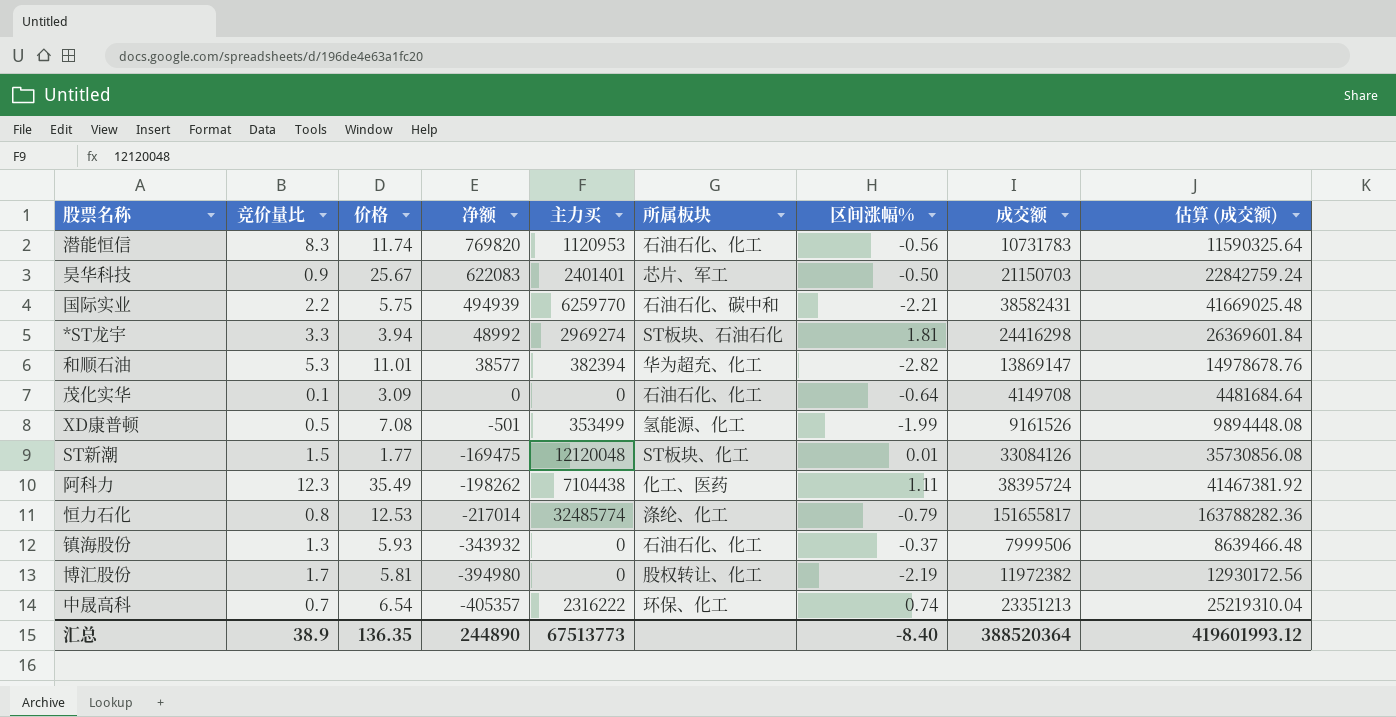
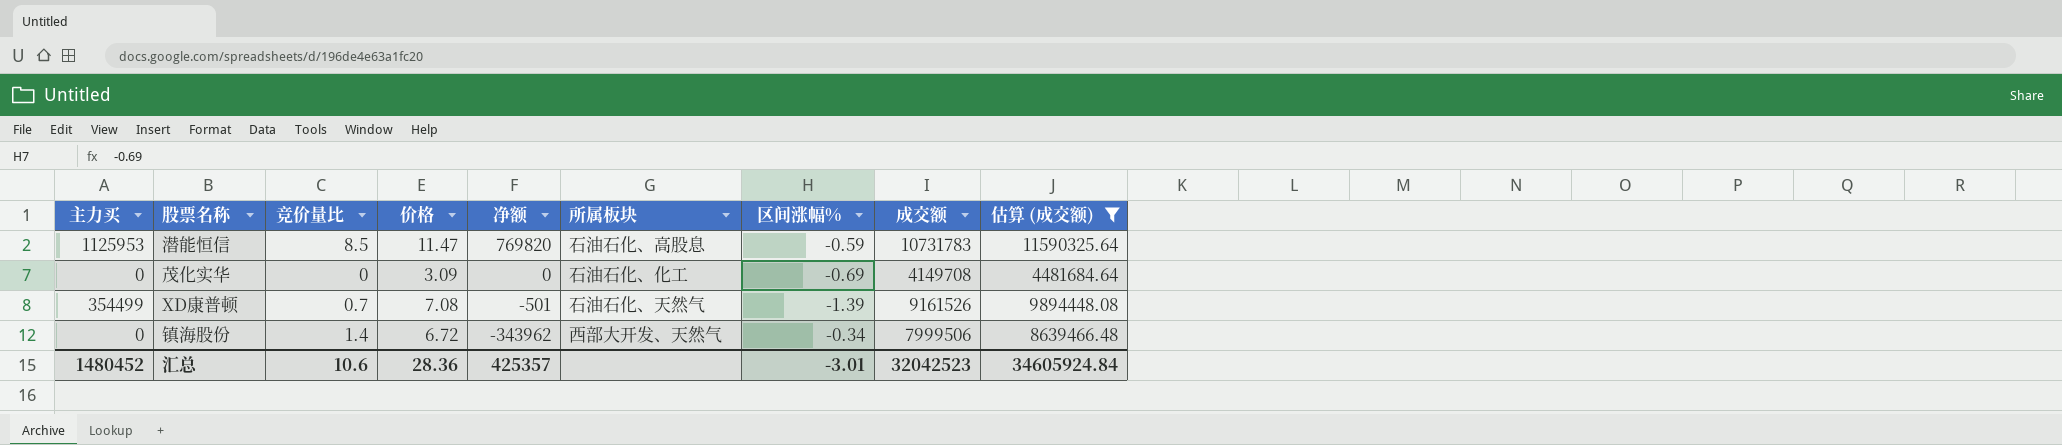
filter: none -> 估算 (成交额) <= 11590325.64
column 主力买 | position: 5 -> 1
潜能恒信 | 主力买: 1120953 -> 1125953
潜能恒信 | 竞价量比: 8.3 -> 8.5
潜能恒信 | 价格: 11.74 -> 11.47
潜能恒信 | 所属板块: 石油石化、化工 -> 石油石化、高股息
潜能恒信 | 区间涨幅%: -0.56 -> -0.59
茂化实华 | 竞价量比: 0.1 -> 0
茂化实华 | 区间涨幅%: -0.64 -> -0.69
XD康普顿 | 主力买: 353499 -> 354499
XD康普顿 | 竞价量比: 0.5 -> 0.7
XD康普顿 | 所属板块: 氢能源、化工 -> 石油石化、天然气
XD康普顿 | 区间涨幅%: -1.99 -> -1.39
镇海股份 | 竞价量比: 1.3 -> 1.4
镇海股份 | 价格: 5.93 -> 6.72
镇海股份 | 净额: -343932 -> -343962
镇海股份 | 所属板块: 石油石化、化工 -> 西部大开发、天然气
镇海股份 | 区间涨幅%: -0.37 -> -0.34
汇总 | 主力买: 67513773 -> 1480452
汇总 | 竞价量比: 38.9 -> 10.6
汇总 | 价格: 136.35 -> 28.36
汇总 | 净额: 244890 -> 425357
汇总 | 区间涨幅%: -8.40 -> -3.01
汇总 | 成交额: 388520364 -> 32042523
汇总 | 估算 (成交额): 419601993.12 -> 34605924.84

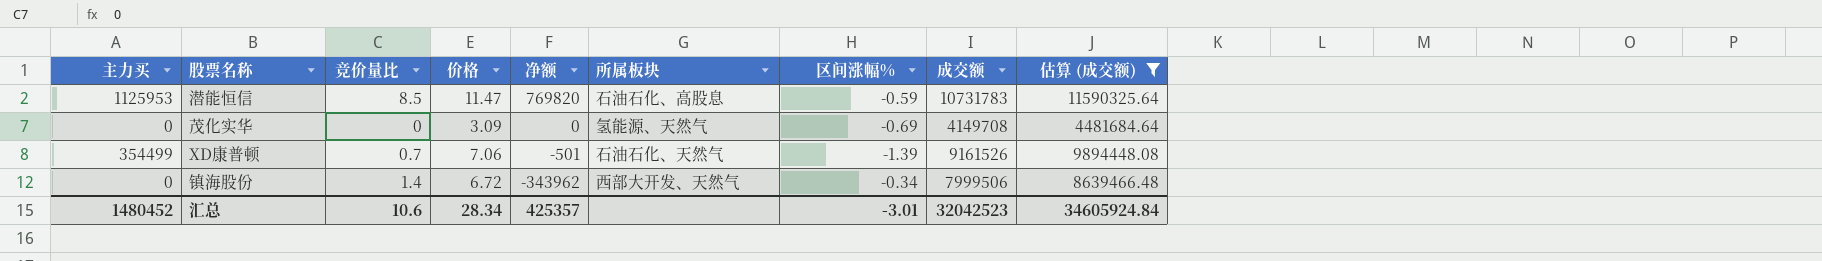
茂化实华 | 所属板块: 石油石化、化工 -> 氢能源、天然气
XD康普顿 | 价格: 7.08 -> 7.06
汇总 | 价格: 28.36 -> 28.34

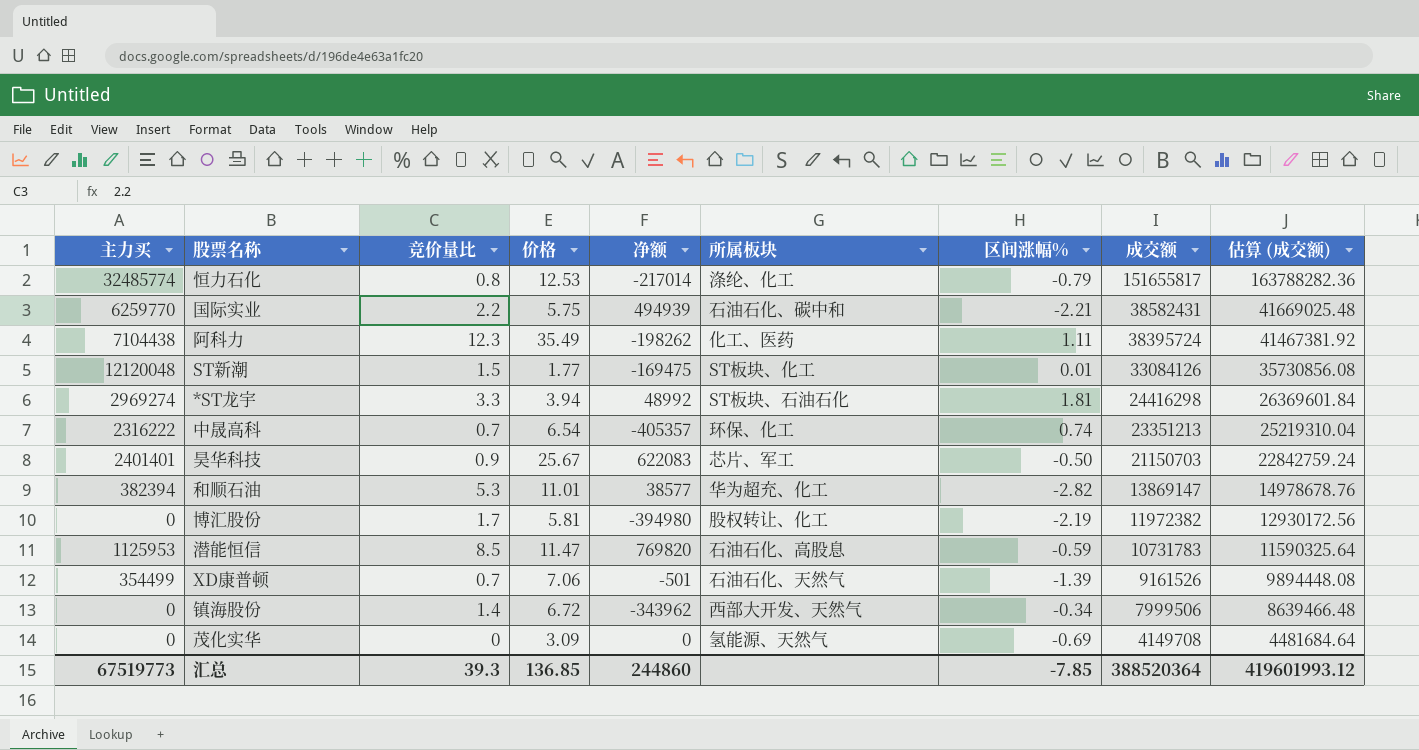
filter: 估算 (成交额) <= 11590325.64 -> none
row order: 净额 descending -> 成交额 descending
汇总 | 主力买: 1480452 -> 67519773
汇总 | 竞价量比: 10.6 -> 39.3
汇总 | 价格: 28.34 -> 136.85
汇总 | 净额: 425357 -> 244860
汇总 | 区间涨幅%: -3.01 -> -7.85
汇总 | 成交额: 32042523 -> 388520364
汇总 | 估算 (成交额): 34605924.84 -> 419601993.12

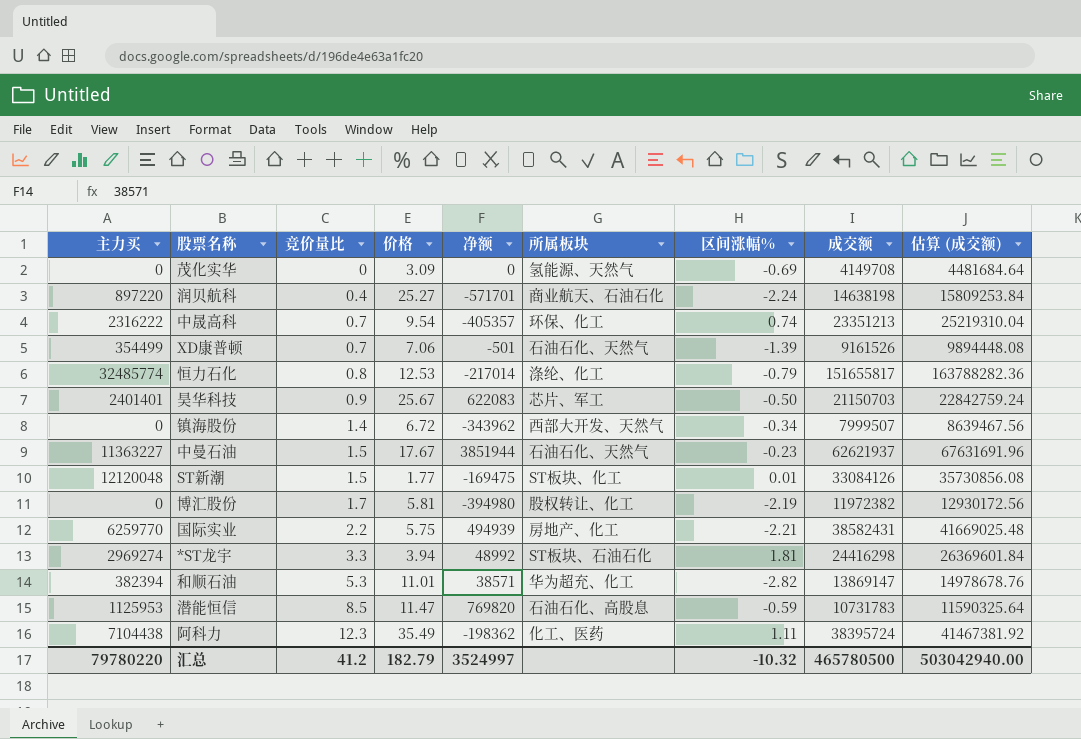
row order: 成交额 descending -> 竞价量比 ascending
row 润贝航科: none -> 897220 | 0.4 | 25.27 | -571701 | 商业航天、石油石化 | -2.24 | 14638198 | 15809253.84
中晟高科 | 价格: 6.54 -> 9.54
镇海股份 | 成交额: 7999506 -> 7999507
镇海股份 | 估算 (成交额): 8639466.48 -> 8639467.56
row 中曼石油: none -> 11363227 | 1.5 | 17.67 | 3851944 | 石油石化、天然气 | -0.23 | 62621937 | 67631691.96
国际实业 | 所属板块: 石油石化、碳中和 -> 房地产、化工
和顺石油 | 净额: 38577 -> 38571
阿科力 | 净额: -198262 -> -198362
汇总 | 主力买: 67519773 -> 79780220
汇总 | 竞价量比: 39.3 -> 41.2
汇总 | 价格: 136.85 -> 182.79
汇总 | 净额: 244860 -> 3524997
汇总 | 区间涨幅%: -7.85 -> -10.32
汇总 | 成交额: 388520364 -> 465780500
汇总 | 估算 (成交额): 419601993.12 -> 503042940.00

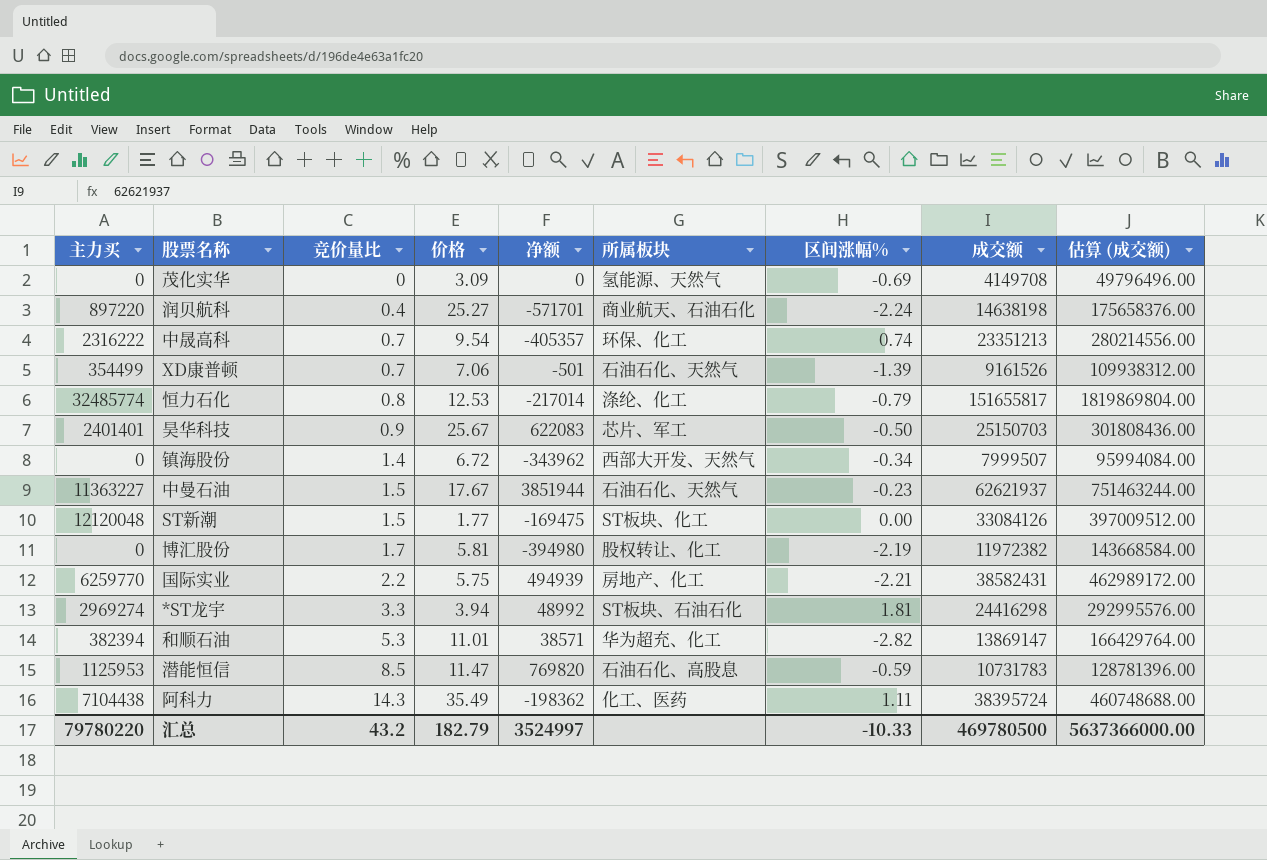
column 估算 (成交额) | formula: [成交额] * 1.08 -> [成交额] * 12
昊华科技 | 成交额: 21150703 -> 25150703
ST新潮 | 区间涨幅%: 0.01 -> 0.00
阿科力 | 竞价量比: 12.3 -> 14.3
汇总 | 竞价量比: 41.2 -> 43.2
汇总 | 区间涨幅%: -10.32 -> -10.33
汇总 | 成交额: 465780500 -> 469780500
汇总 | 估算 (成交额): 503042940.00 -> 5637366000.00

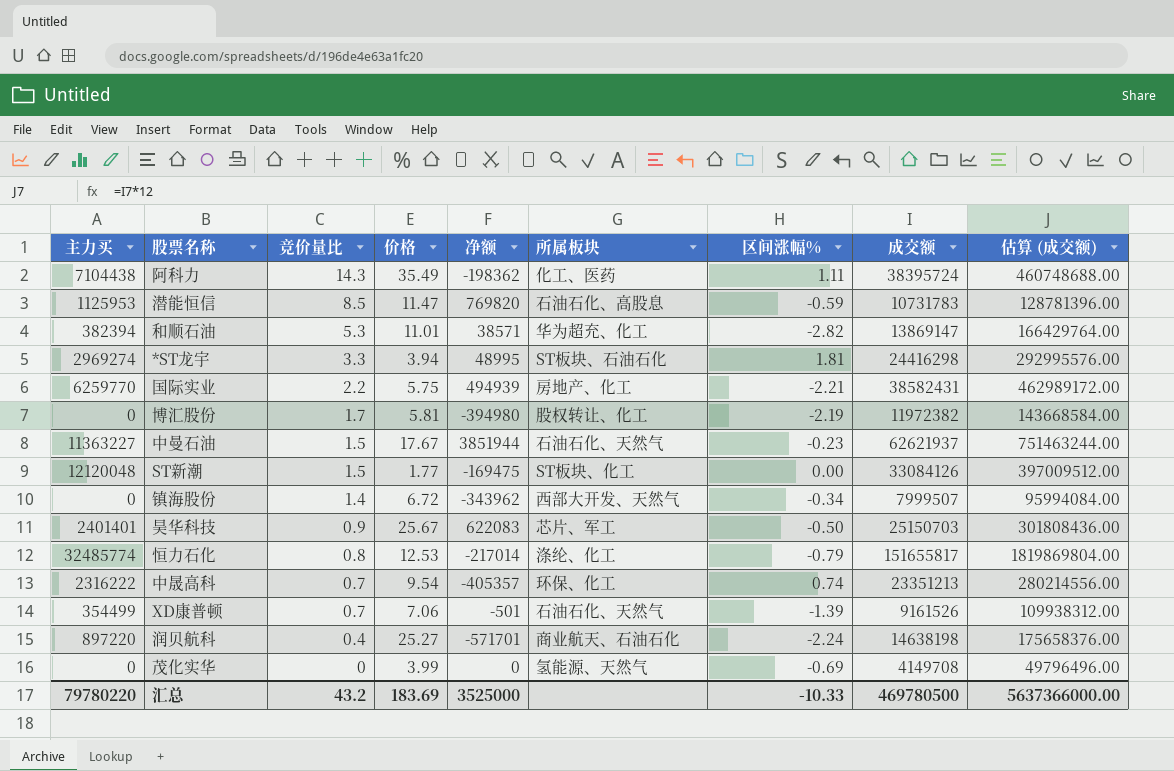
row order: 竞价量比 ascending -> 竞价量比 descending
*ST龙宇 | 净额: 48992 -> 48995
茂化实华 | 价格: 3.09 -> 3.99
汇总 | 价格: 182.79 -> 183.69
汇总 | 净额: 3524997 -> 3525000

